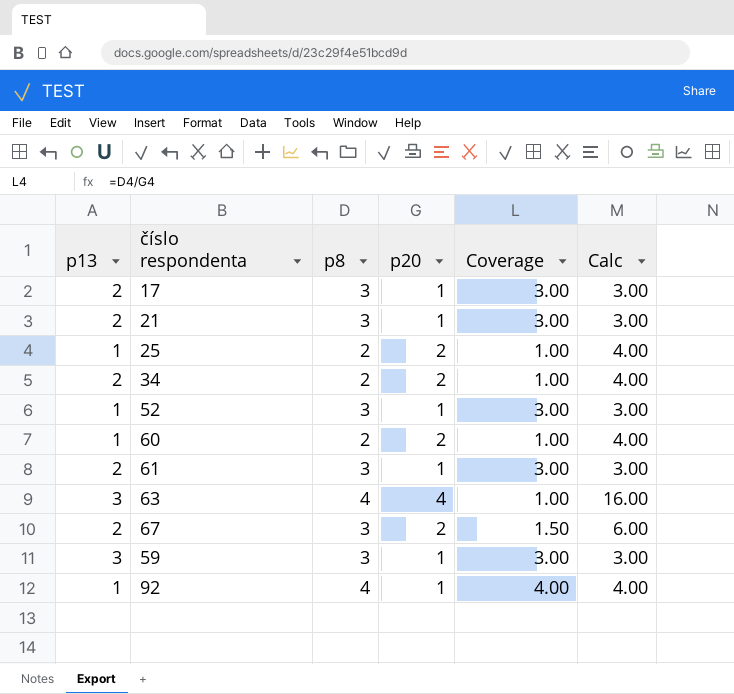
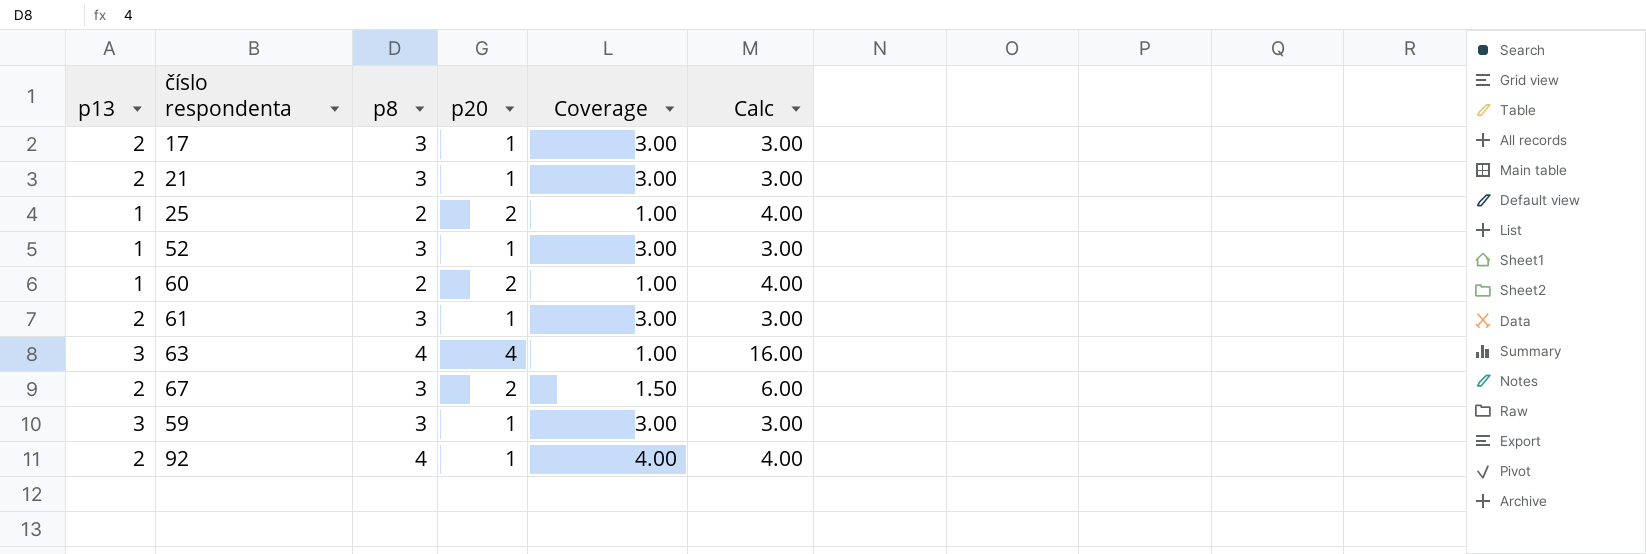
row 34: 2 | 2 | 2 | 1.00 | 4.00 -> none
92 | p13: 1 -> 2

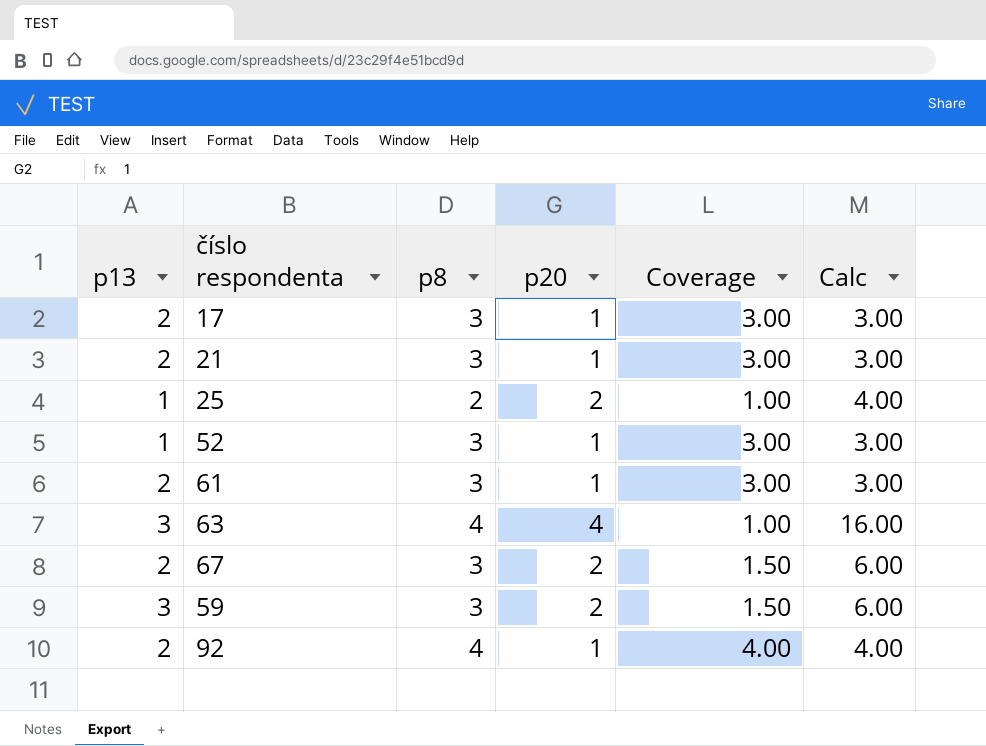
row 60: 1 | 2 | 2 | 1.00 | 4.00 -> none
59 | p20: 1 -> 2
59 | Coverage: 3.00 -> 1.50
59 | Calc: 3.00 -> 6.00

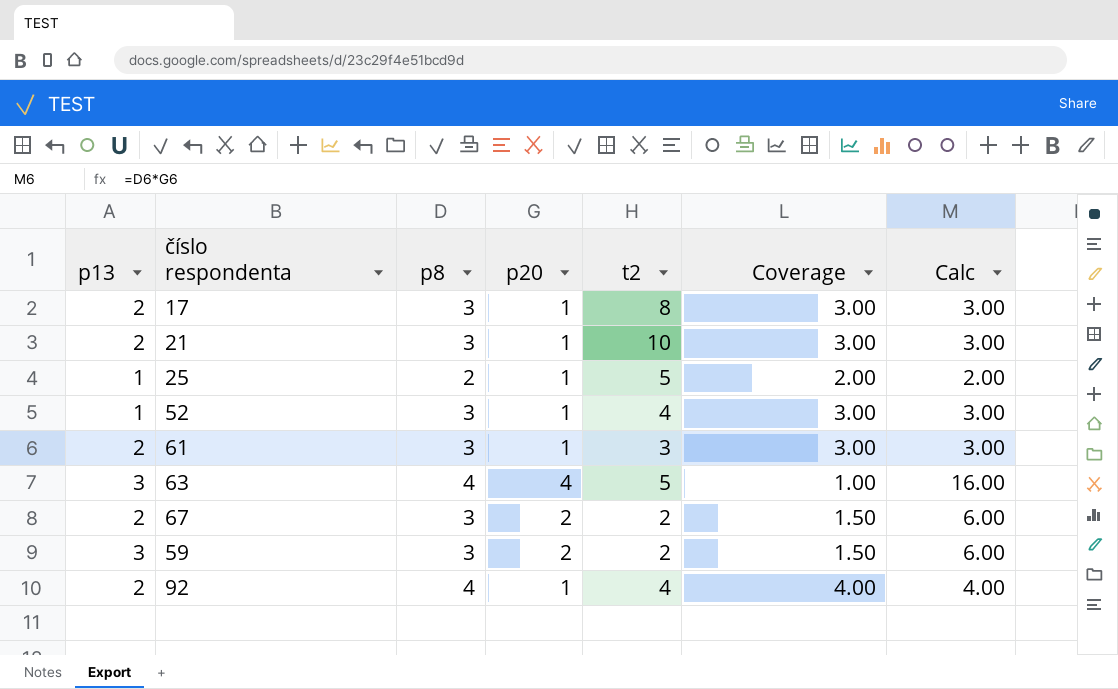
column t2 | position: none -> 5
25 | p20: 2 -> 1
25 | Coverage: 1.00 -> 2.00
25 | Calc: 4.00 -> 2.00

